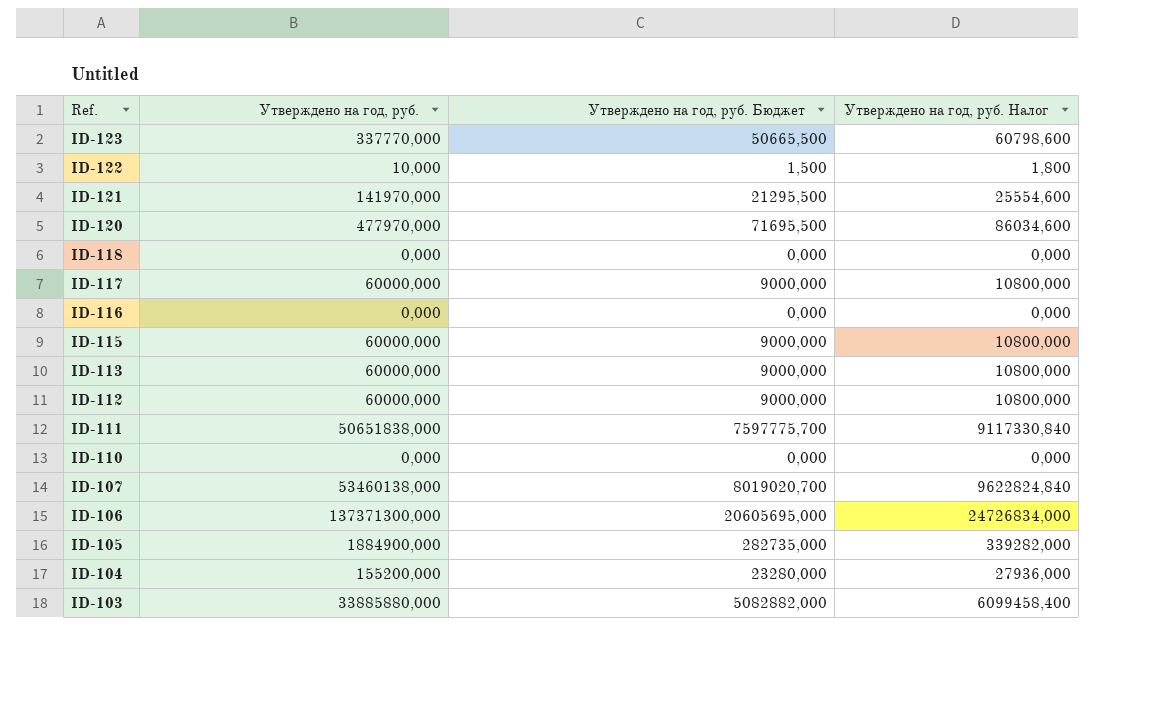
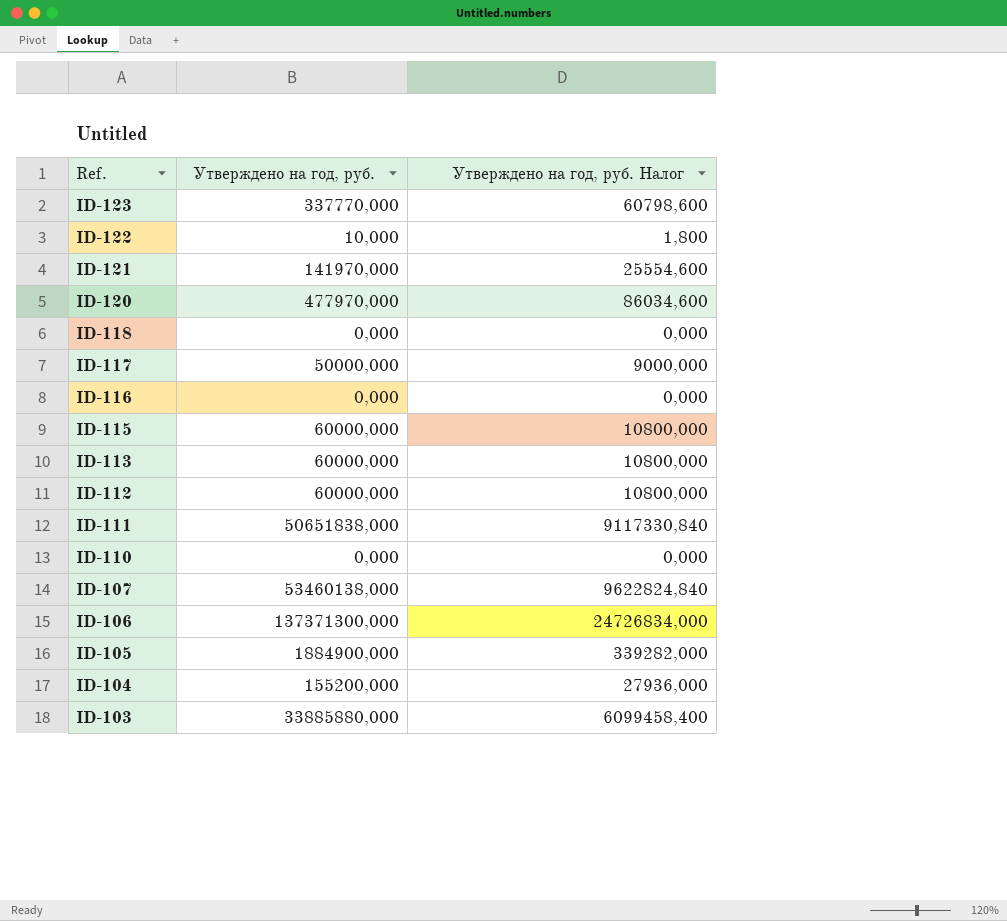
column Утверждено на год, руб. Бюджет | formula: [Утверждено на год, руб.] * 0,15 -> none
ID-117 | Утверждено на год, руб.: 60000,000 -> 50000,000
ID-117 | Утверждено на год, руб. Налог: 10800,000 -> 9000,000

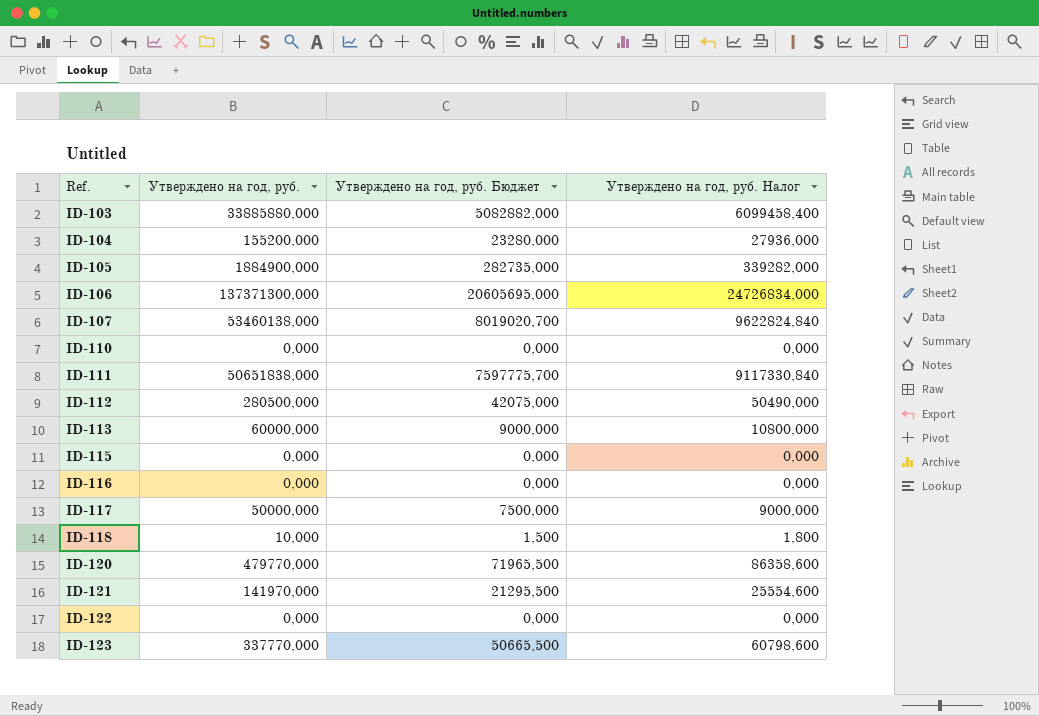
row order: Ref. descending -> Ref. ascending
column Утверждено на год, руб. Бюджет | formula: none -> [Утверждено на год, руб.] * 0,15
ID-112 | Утверждено на год, руб.: 60000,000 -> 280500,000
ID-112 | Утверждено на год, руб. Налог: 10800,000 -> 50490,000
ID-115 | Утверждено на год, руб.: 60000,000 -> 0,000
ID-115 | Утверждено на год, руб. Налог: 10800,000 -> 0,000
ID-118 | Утверждено на год, руб.: 0,000 -> 10,000
ID-118 | Утверждено на год, руб. Налог: 0,000 -> 1,800
ID-120 | Утверждено на год, руб.: 477970,000 -> 479770,000
ID-120 | Утверждено на год, руб. Налог: 86034,600 -> 86358,600
ID-122 | Утверждено на год, руб.: 10,000 -> 0,000
ID-122 | Утверждено на год, руб. Налог: 1,800 -> 0,000

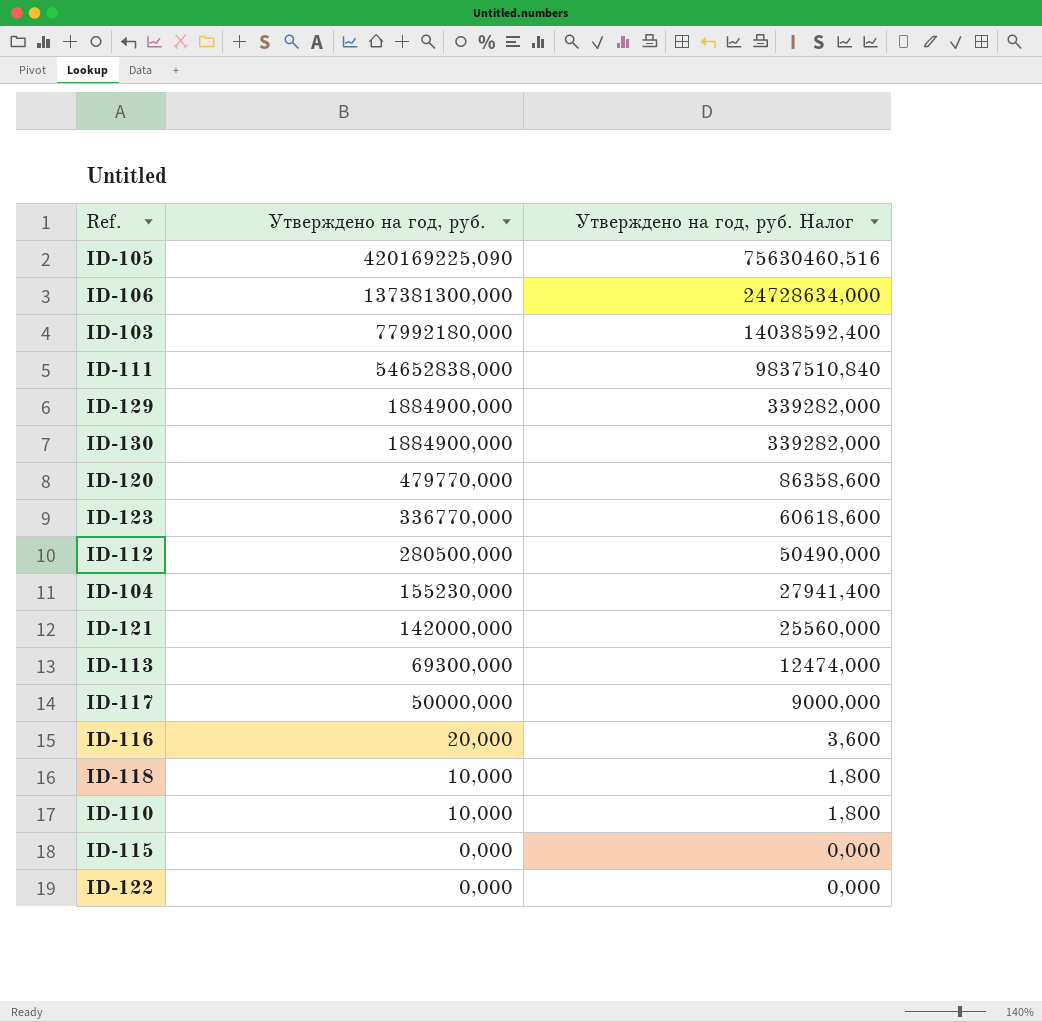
row order: Ref. ascending -> Утверждено на год, руб. descending
column Утверждено на год, руб. Бюджет | formula: [Утверждено на год, руб.] * 0,15 -> none
row ID-107: 53460138,000 | 8019020,700 | 9622824,840 -> none
ID-105 | Утверждено на год, руб.: 1884900,000 -> 420169225,090
ID-105 | Утверждено на год, руб. Налог: 339282,000 -> 75630460,516
ID-106 | Утверждено на год, руб.: 137371300,000 -> 137381300,000
ID-106 | Утверждено на год, руб. Налог: 24726834,000 -> 24728634,000
ID-103 | Утверждено на год, руб.: 33885880,000 -> 77992180,000
ID-103 | Утверждено на год, руб. Налог: 6099458,400 -> 14038592,400
ID-111 | Утверждено на год, руб.: 50651838,000 -> 54652838,000
ID-111 | Утверждено на год, руб. Налог: 9117330,840 -> 9837510,840
row ID-129: none -> 1884900,000 | 339282,000
row ID-130: none -> 1884900,000 | 339282,000
ID-123 | Утверждено на год, руб.: 337770,000 -> 336770,000
ID-123 | Утверждено на год, руб. Налог: 60798,600 -> 60618,600
ID-104 | Утверждено на год, руб.: 155200,000 -> 155230,000
ID-104 | Утверждено на год, руб. Налог: 27936,000 -> 27941,400
ID-121 | Утверждено на год, руб.: 141970,000 -> 142000,000
ID-121 | Утверждено на год, руб. Налог: 25554,600 -> 25560,000
ID-113 | Утверждено на год, руб.: 60000,000 -> 69300,000
ID-113 | Утверждено на год, руб. Налог: 10800,000 -> 12474,000
ID-116 | Утверждено на год, руб.: 0,000 -> 20,000
ID-116 | Утверждено на год, руб. Налог: 0,000 -> 3,600
ID-110 | Утверждено на год, руб.: 0,000 -> 10,000
ID-110 | Утверждено на год, руб. Налог: 0,000 -> 1,800

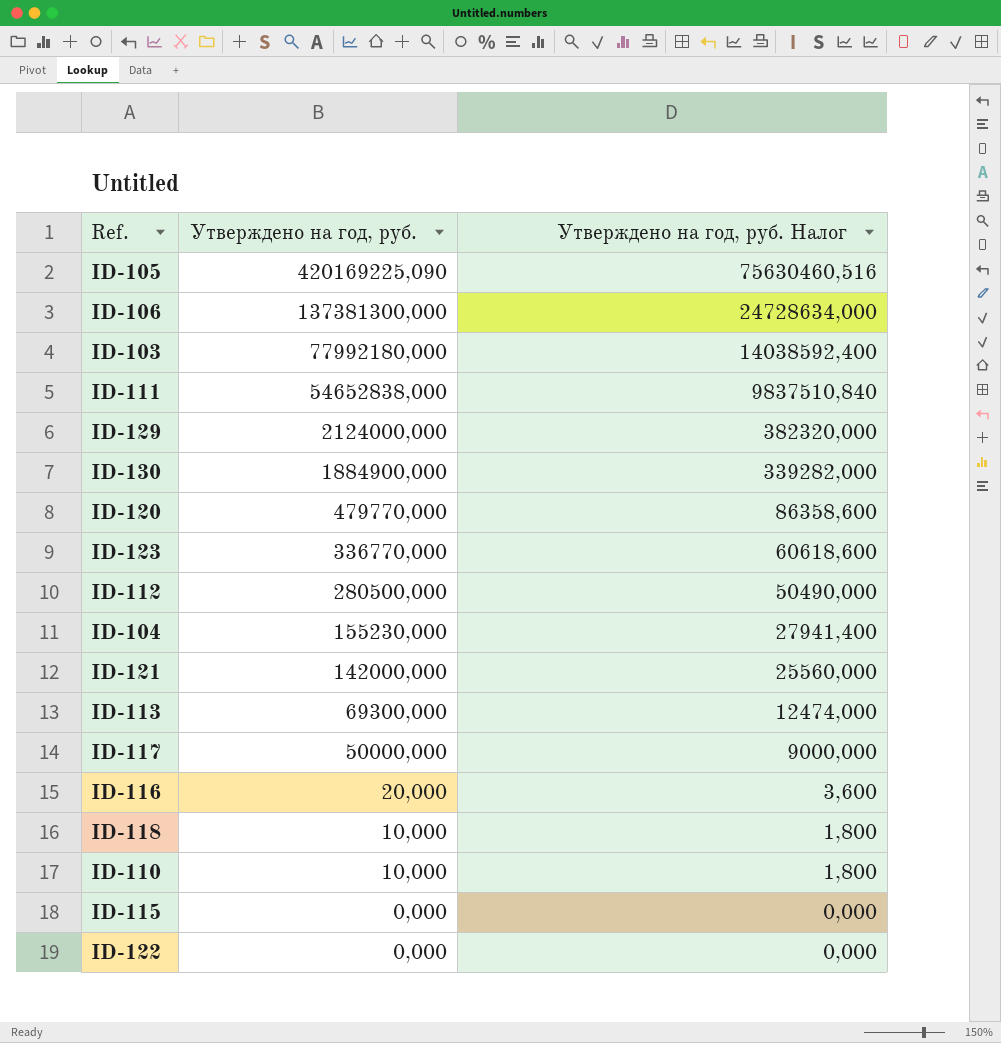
ID-129 | Утверждено на год, руб.: 1884900,000 -> 2124000,000
ID-129 | Утверждено на год, руб. Налог: 339282,000 -> 382320,000

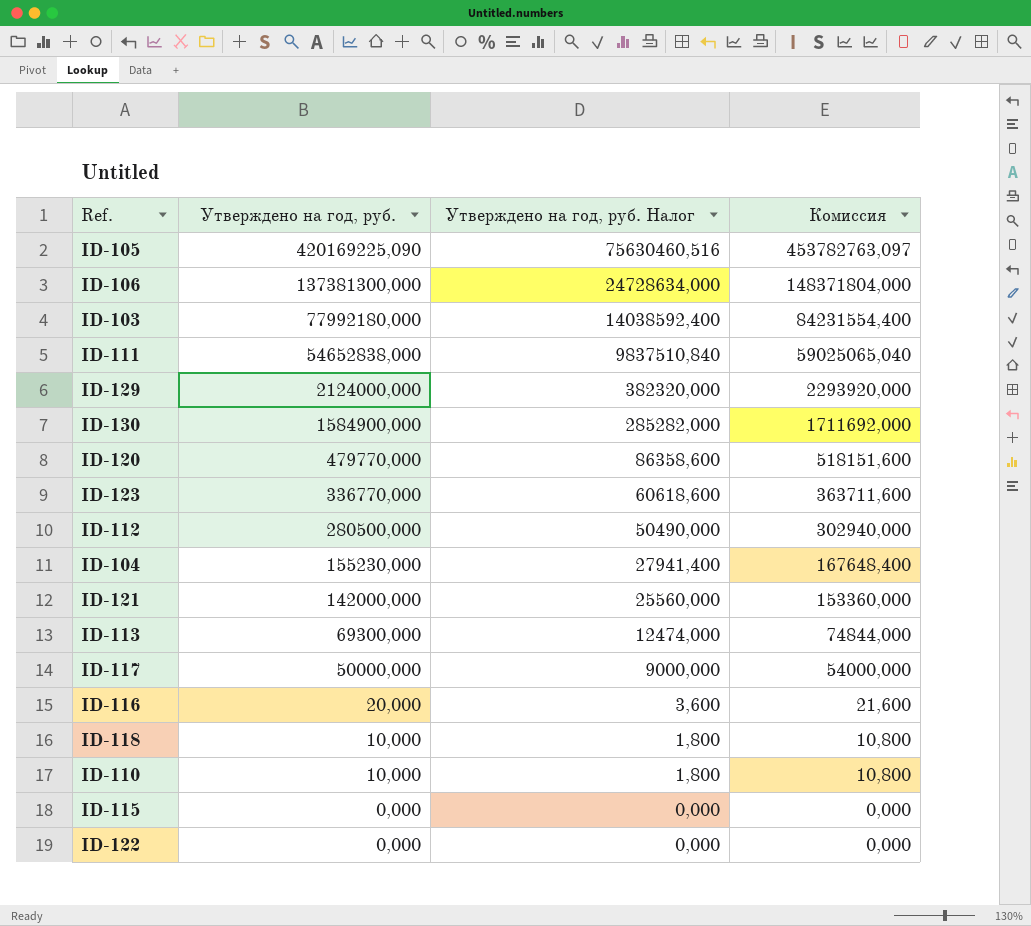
column Комиссия | formula: none -> [Утверждено на год, руб.] * 1,08
ID-130 | Утверждено на год, руб.: 1884900,000 -> 1584900,000
ID-130 | Утверждено на год, руб. Налог: 339282,000 -> 285282,000

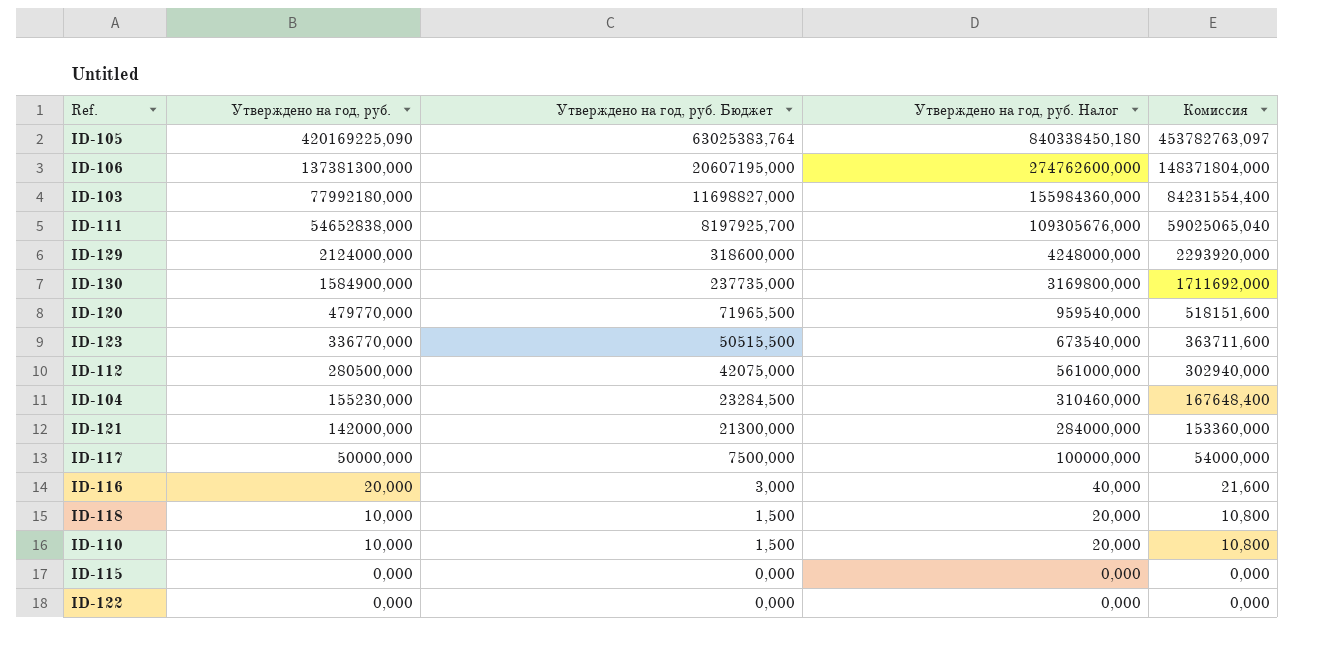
column Утверждено на год, руб. Бюджет | formula: none -> [Утверждено на год, руб.] * 0,15
column Утверждено на год, руб. Налог | formula: [Утверждено на год, руб.] * 0,18 -> [Утверждено на год, руб.] * 2
row ID-113: 69300,000 | 12474,000 | 74844,000 -> none

